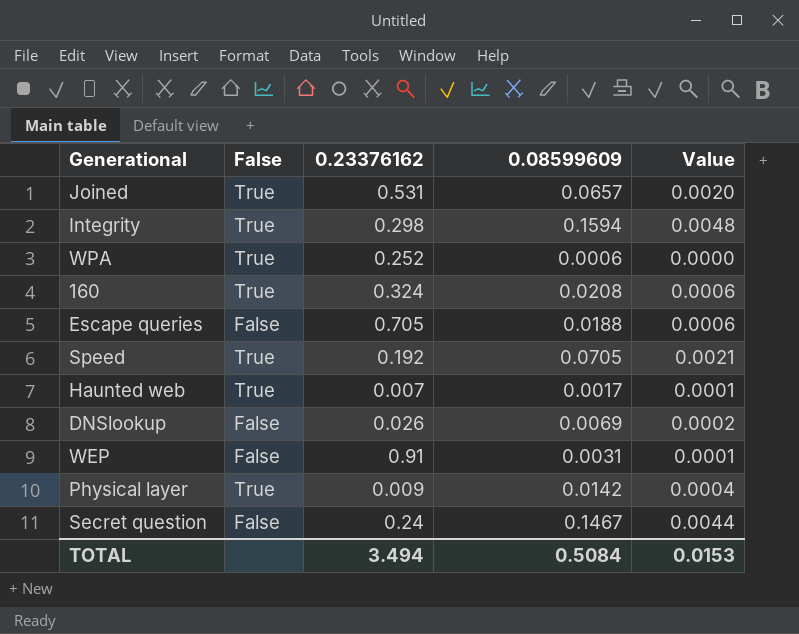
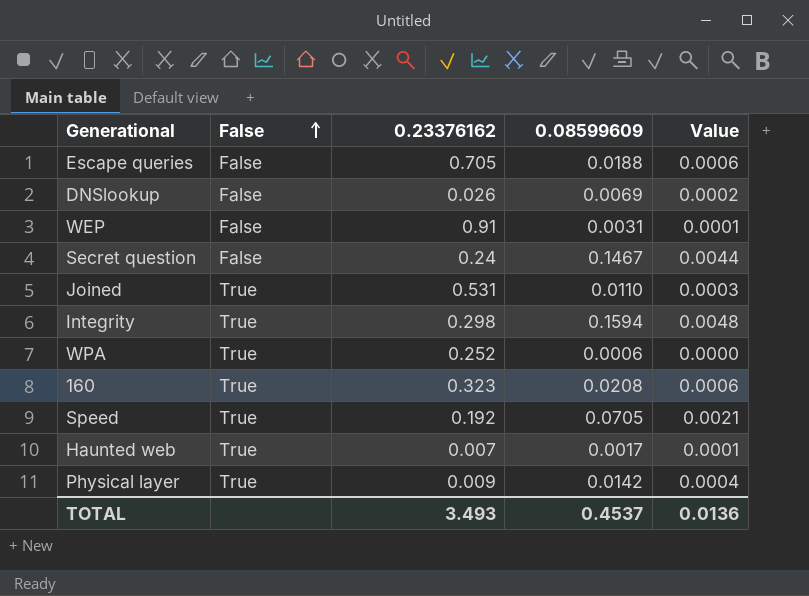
row order: none -> False ascending
Joined | 0.08599609: 0.0657 -> 0.0110
Joined | Value: 0.0020 -> 0.0003
160 | 0.23376162: 0.324 -> 0.323
TOTAL | 0.23376162: 3.494 -> 3.493
TOTAL | 0.08599609: 0.5084 -> 0.4537
TOTAL | Value: 0.0153 -> 0.0136

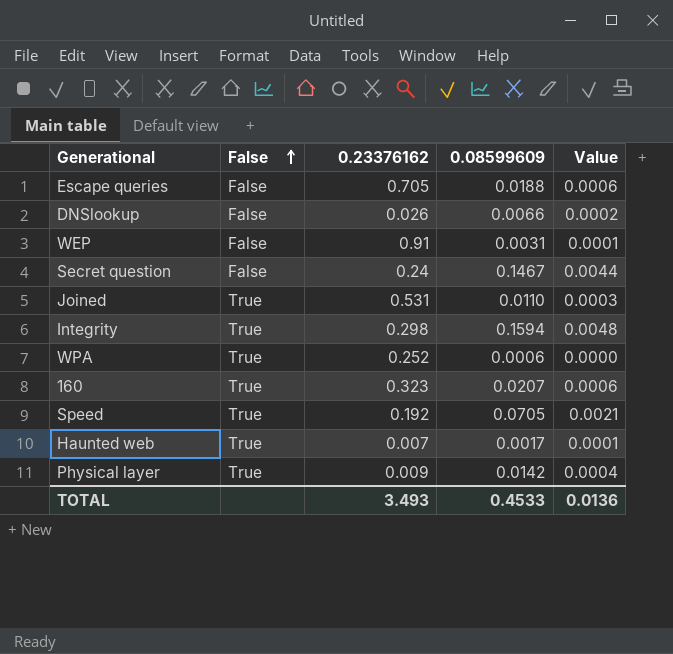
DNSlookup | 0.08599609: 0.0069 -> 0.0066
160 | 0.08599609: 0.0208 -> 0.0207
TOTAL | 0.08599609: 0.4537 -> 0.4533

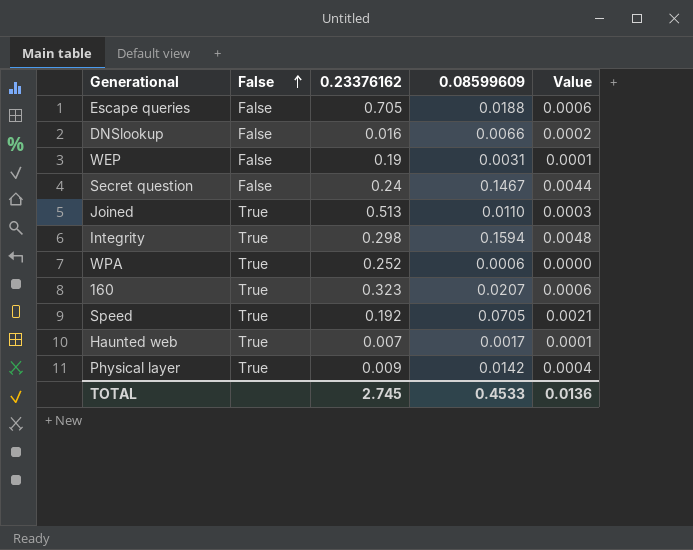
DNSlookup | 0.23376162: 0.026 -> 0.016
WEP | 0.23376162: 0.91 -> 0.19
Joined | 0.23376162: 0.531 -> 0.513
TOTAL | 0.23376162: 3.493 -> 2.745

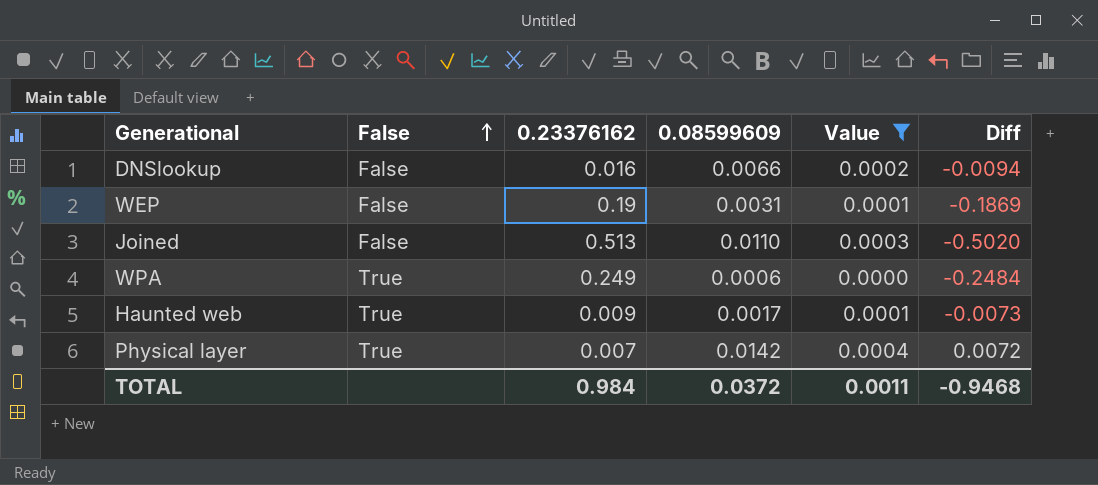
filter: none -> Value <= 0.0004
column Diff | formula: none -> [0.08599609] - [0.23376162]
Joined | False: True -> False
WPA | 0.23376162: 0.252 -> 0.249
Haunted web | 0.23376162: 0.007 -> 0.009
Physical layer | 0.23376162: 0.009 -> 0.007
TOTAL | 0.23376162: 2.745 -> 0.984
TOTAL | 0.08599609: 0.4533 -> 0.0372
TOTAL | Value: 0.0136 -> 0.0011

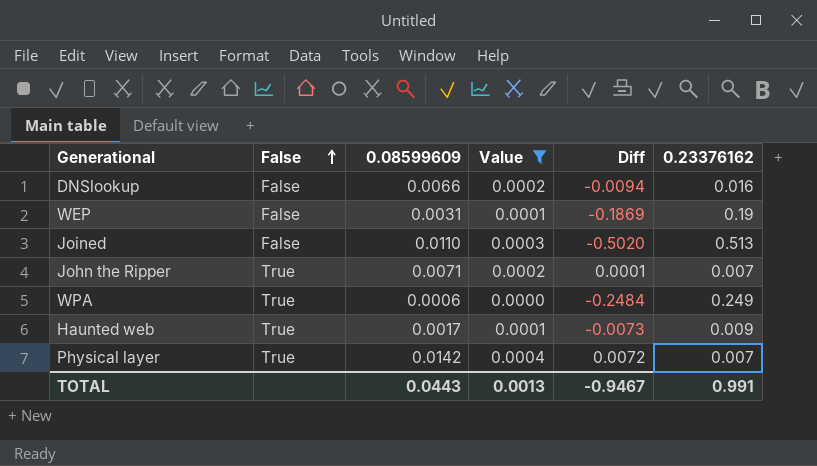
column 0.23376162 | position: 3 -> 6
row John the Ripper: none -> True | 0.0071 | 0.0002 | 0.0001 | 0.007
TOTAL | 0.08599609: 0.0372 -> 0.0443
TOTAL | Value: 0.0011 -> 0.0013
TOTAL | Diff: -0.9468 -> -0.9467
TOTAL | 0.23376162: 0.984 -> 0.991

